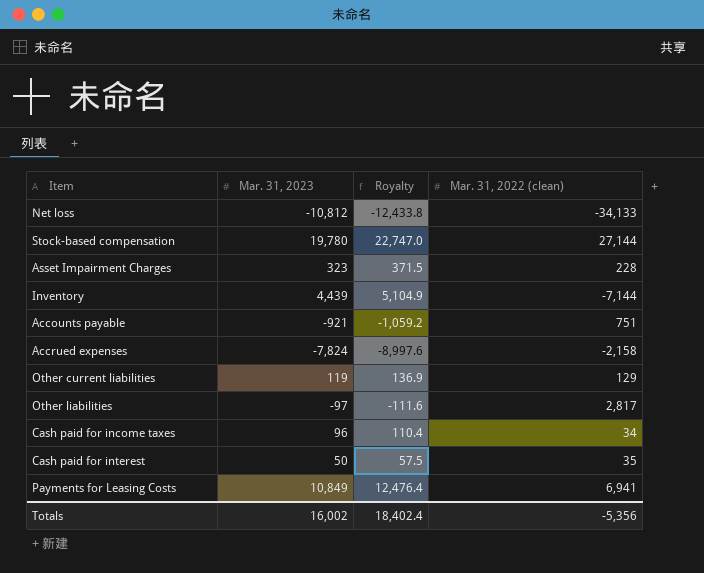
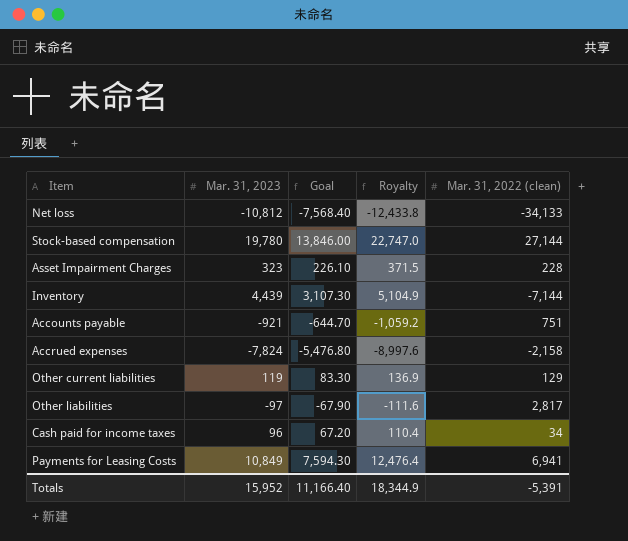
column Goal | formula: none -> [Mar. 31, 2023] * 0.7
row Cash paid for interest: 50 | 57.5 | 35 -> none
Totals | Mar. 31, 2023: 16,002 -> 15,952
Totals | Royalty: 18,402.4 -> 18,344.9
Totals | Mar. 31, 2022 (clean): -5,356 -> -5,391

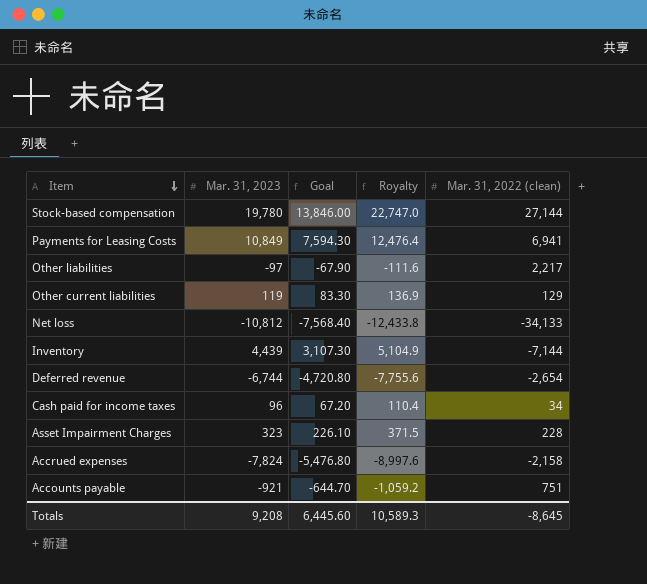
row order: none -> Item descending
Other liabilities | Mar. 31, 2022 (clean): 2,817 -> 2,217
row Deferred revenue: none -> -6,744 | -4,720.80 | -7,755.6 | -2,654
Totals | Mar. 31, 2023: 15,952 -> 9,208
Totals | Goal: 11,166.40 -> 6,445.60
Totals | Royalty: 18,344.9 -> 10,589.3
Totals | Mar. 31, 2022 (clean): -5,391 -> -8,645

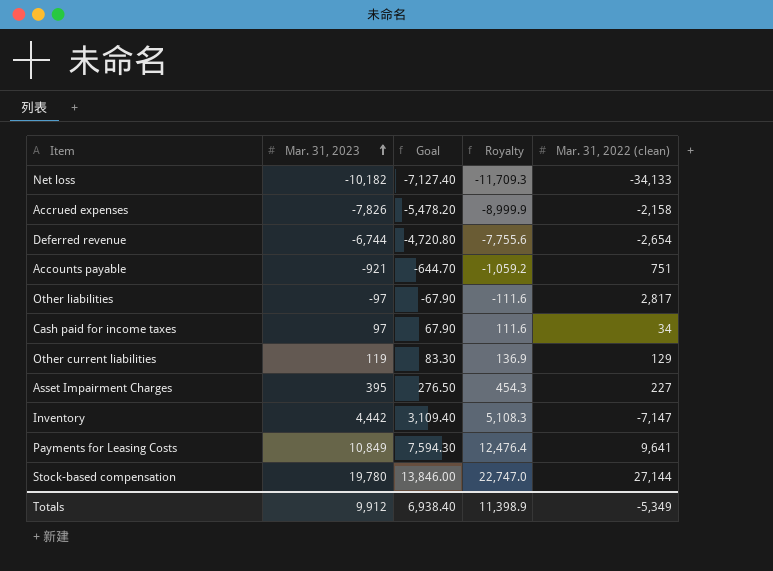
row order: Item descending -> Mar. 31, 2023 ascending
Net loss | Mar. 31, 2023: -10,812 -> -10,182
Net loss | Goal: -7,568.40 -> -7,127.40
Net loss | Royalty: -12,433.8 -> -11,709.3
Accrued expenses | Mar. 31, 2023: -7,824 -> -7,826
Accrued expenses | Goal: -5,476.80 -> -5,478.20
Accrued expenses | Royalty: -8,997.6 -> -8,999.9
Other liabilities | Mar. 31, 2022 (clean): 2,217 -> 2,817
Cash paid for income taxes | Mar. 31, 2023: 96 -> 97
Cash paid for income taxes | Goal: 67.20 -> 67.90
Cash paid for income taxes | Royalty: 110.4 -> 111.6
Asset Impairment Charges | Mar. 31, 2023: 323 -> 395
Asset Impairment Charges | Goal: 226.10 -> 276.50
Asset Impairment Charges | Royalty: 371.5 -> 454.3
Asset Impairment Charges | Mar. 31, 2022 (clean): 228 -> 227
Inventory | Mar. 31, 2023: 4,439 -> 4,442
Inventory | Goal: 3,107.30 -> 3,109.40
Inventory | Royalty: 5,104.9 -> 5,108.3
Inventory | Mar. 31, 2022 (clean): -7,144 -> -7,147
Payments for Leasing Costs | Mar. 31, 2022 (clean): 6,941 -> 9,641
Totals | Mar. 31, 2023: 9,208 -> 9,912
Totals | Goal: 6,445.60 -> 6,938.40
Totals | Royalty: 10,589.3 -> 11,398.9
Totals | Mar. 31, 2022 (clean): -8,645 -> -5,349

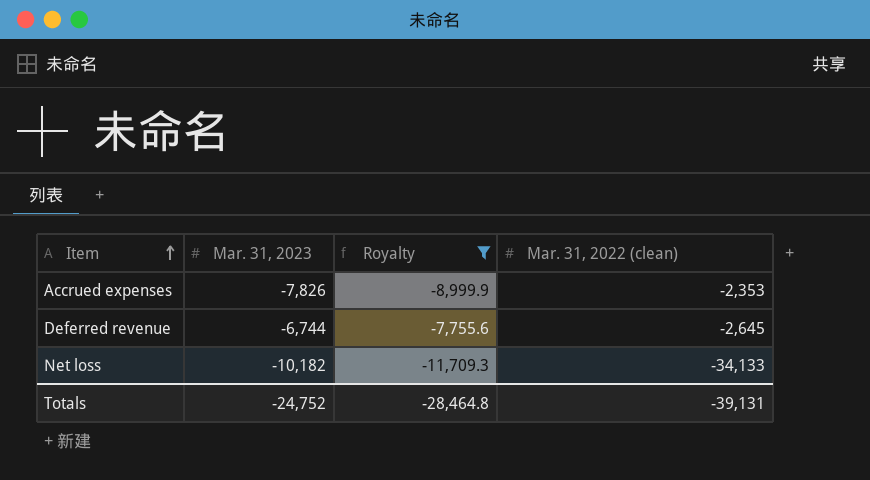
filter: none -> Royalty <= -7,755.6
row order: Mar. 31, 2023 ascending -> Item ascending
column Goal | formula: [Mar. 31, 2023] * 0.7 -> none
Accrued expenses | Mar. 31, 2022 (clean): -2,158 -> -2,353
Deferred revenue | Mar. 31, 2022 (clean): -2,654 -> -2,645
Totals | Mar. 31, 2023: 9,912 -> -24,752
Totals | Royalty: 11,398.9 -> -28,464.8
Totals | Mar. 31, 2022 (clean): -5,349 -> -39,131

